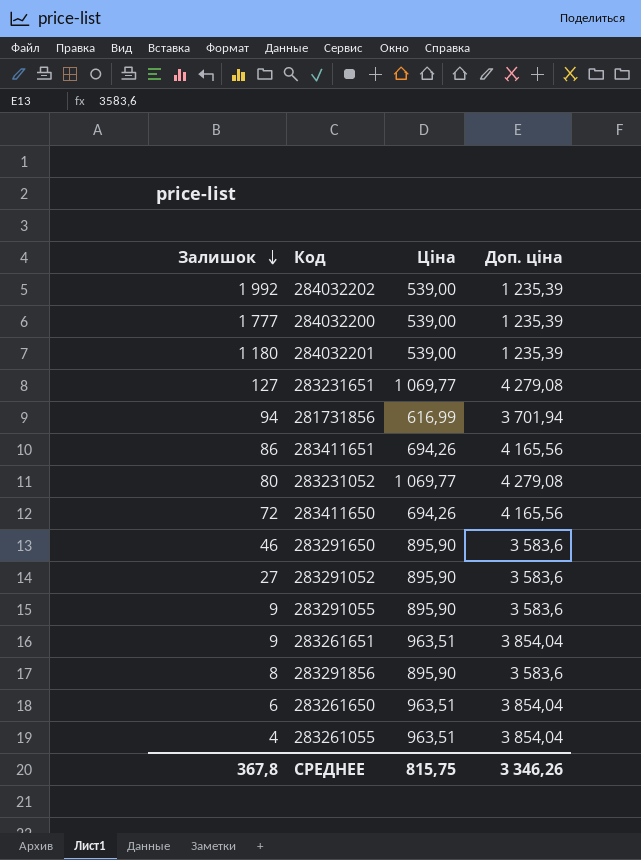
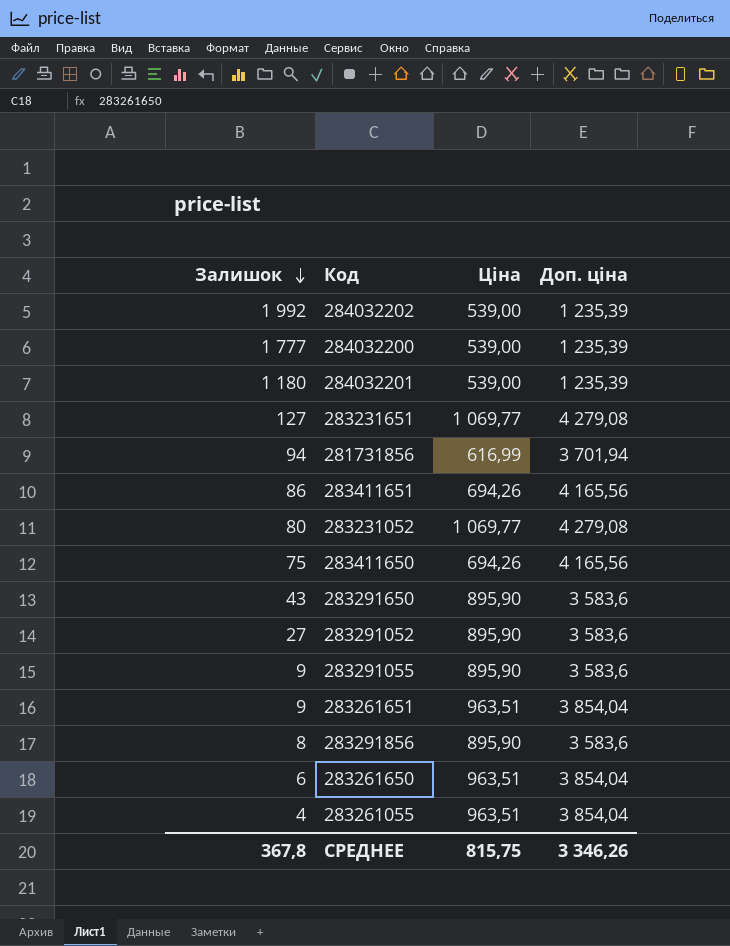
283411650 | Залишок: 72 -> 75
283291650 | Залишок: 46 -> 43

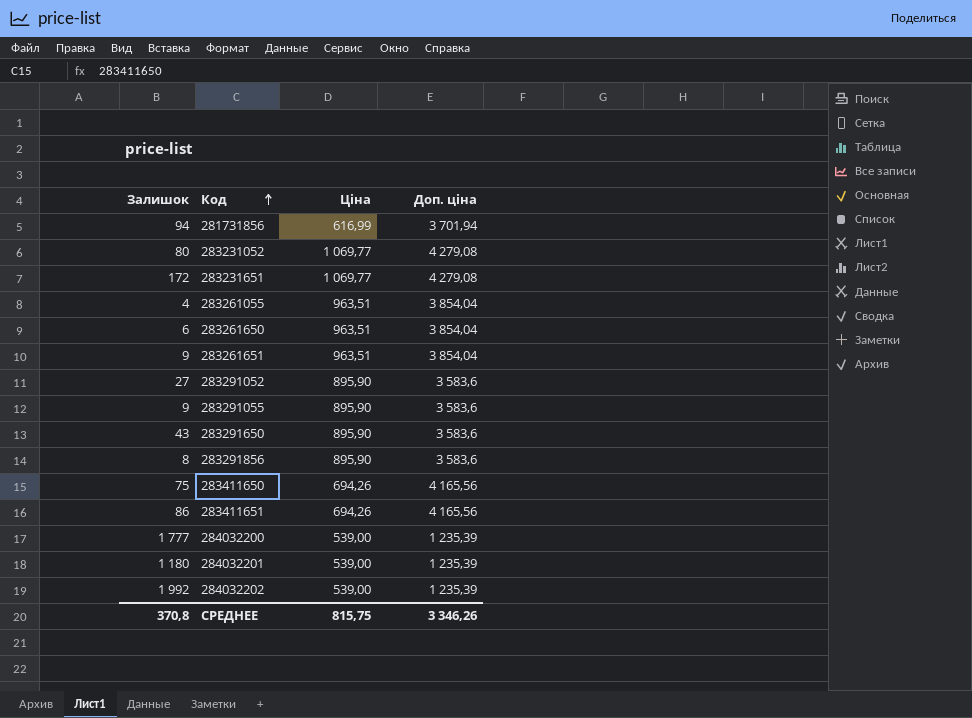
row order: Залишок descending -> Код ascending
283231651 | Залишок: 127 -> 172
СРЕДНЕЕ | Залишок: 367,8 -> 370,8

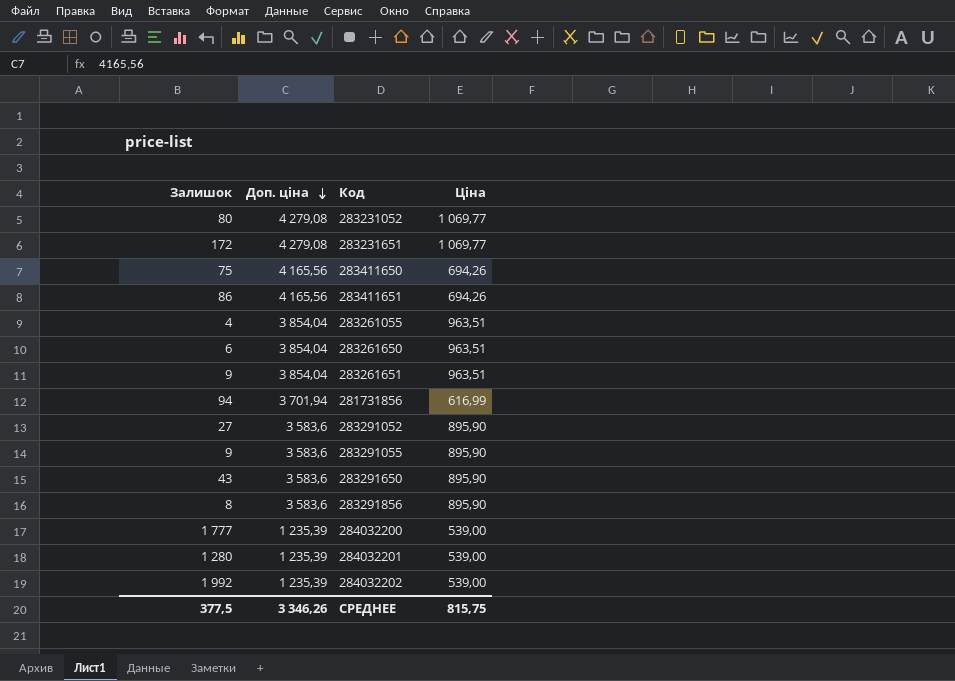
row order: Код ascending -> Доп. ціна descending
column Доп. ціна | position: 4 -> 2
284032201 | Залишок: 1 180 -> 1 280
СРЕДНЕЕ | Залишок: 370,8 -> 377,5

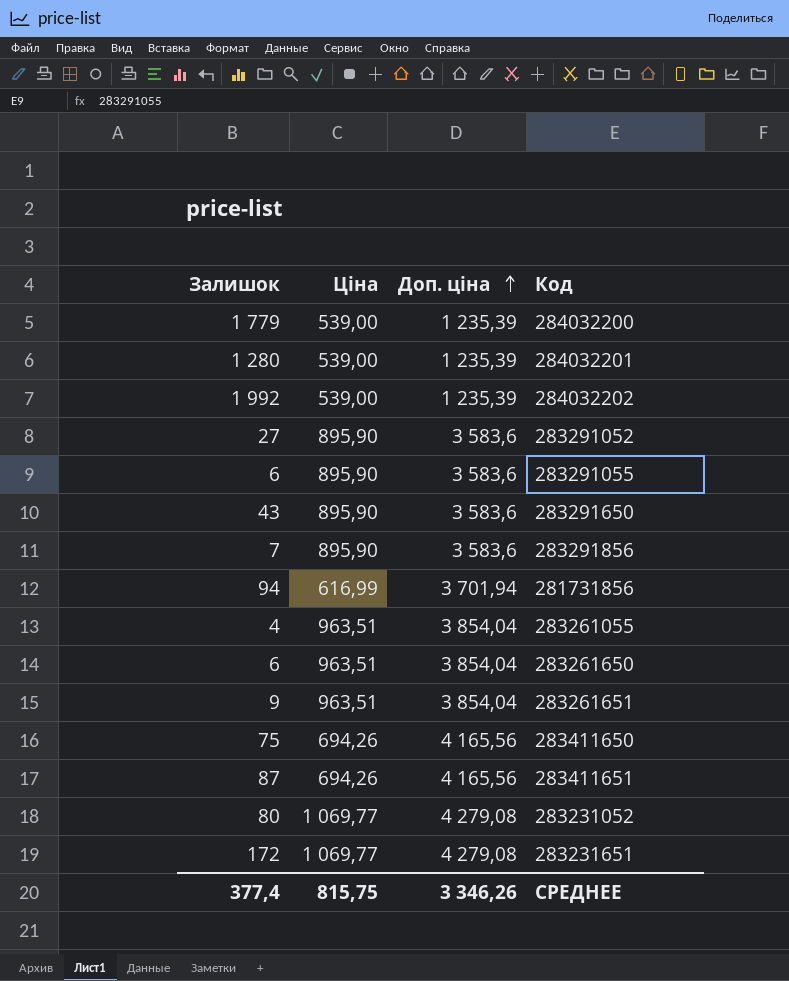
row order: Доп. ціна descending -> Доп. ціна ascending
column Ціна | position: 4 -> 2
284032200 | Залишок: 1 777 -> 1 779
283291055 | Залишок: 9 -> 6
283291856 | Залишок: 8 -> 7
283411651 | Залишок: 86 -> 87
СРЕДНЕЕ | Залишок: 377,5 -> 377,4

